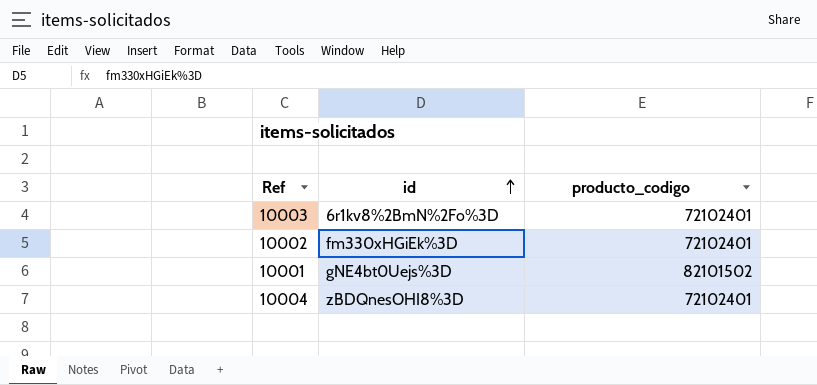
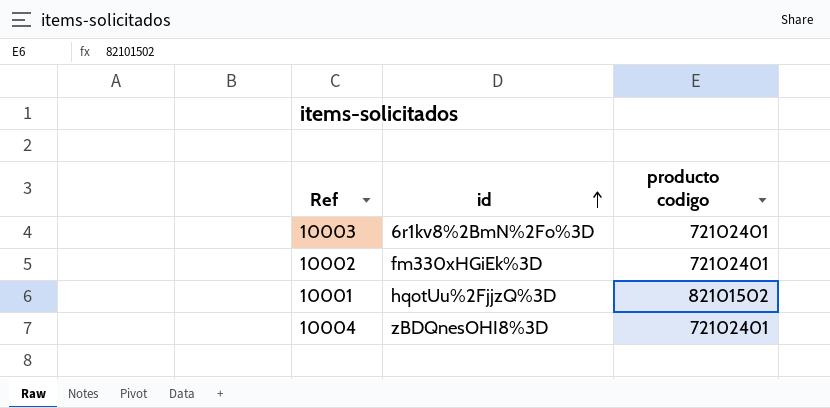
column name: producto_codigo -> producto codigo
10001 | id: gNE4bt0Uejs%3D -> hqotUu%2FjjzQ%3D

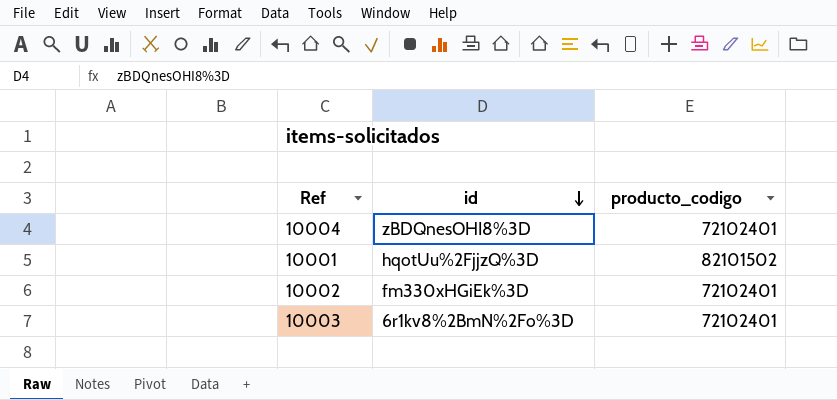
row order: id ascending -> id descending
column name: producto codigo -> producto_codigo

